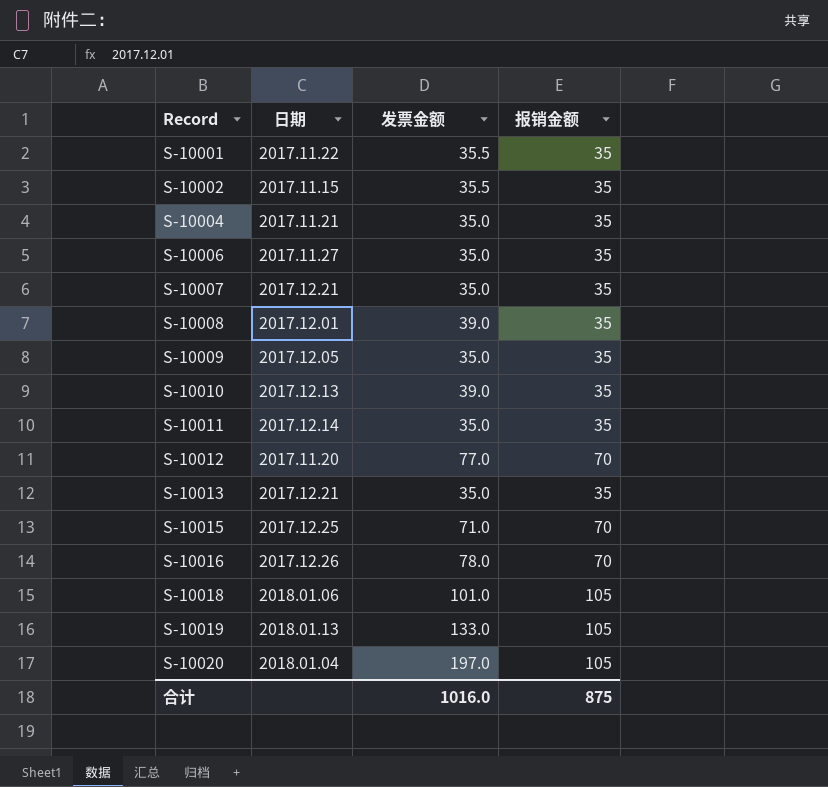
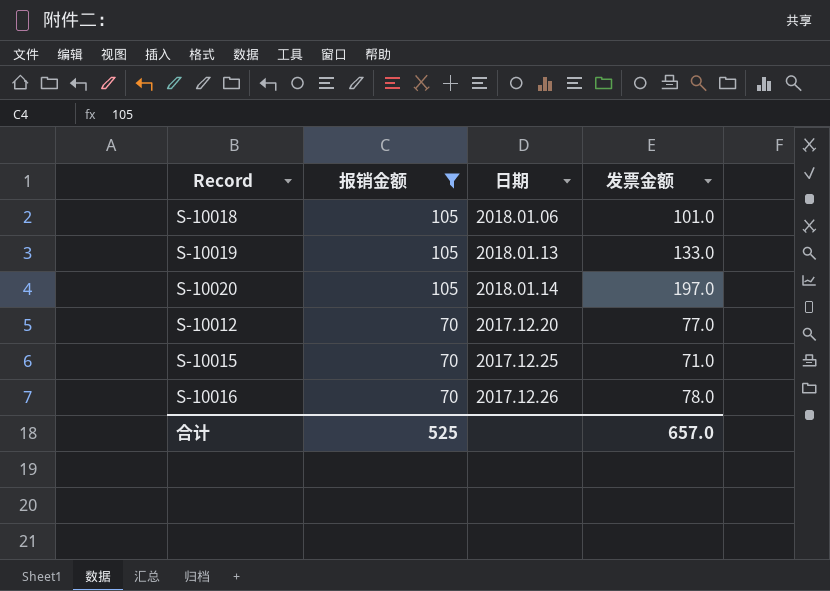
filter: none -> 报销金额 != 35
row order: Record ascending -> 报销金额 descending
column 报销金额 | position: 4 -> 2
S-10020 | 日期: 2018.01.04 -> 2018.01.14
S-10012 | 日期: 2017.11.20 -> 2017.12.20
合计 | 报销金额: 875 -> 525
合计 | 发票金额: 1016.0 -> 657.0

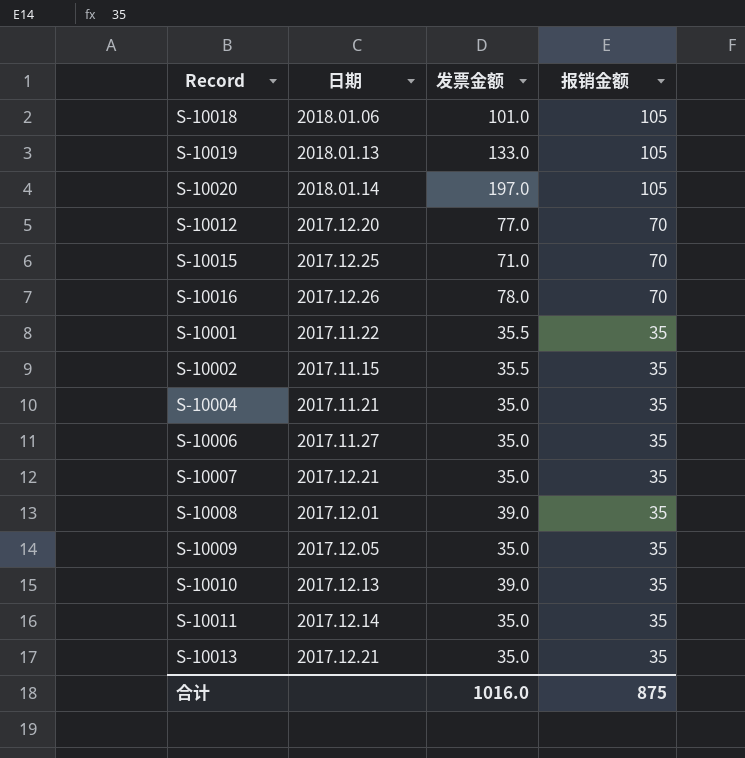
filter: 报销金额 != 35 -> none
column 报销金额 | position: 2 -> 4
合计 | 发票金额: 657.0 -> 1016.0
合计 | 报销金额: 525 -> 875

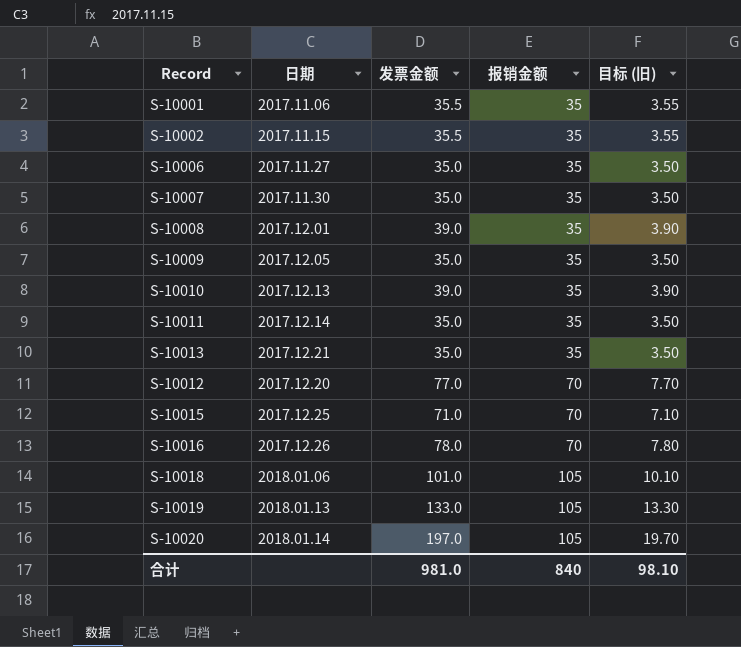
row order: 报销金额 descending -> 报销金额 ascending
column 目标 (旧) | formula: none -> [发票金额] * 0.1
row S-10004: 2017.11.21 | 35.0 | 35 -> none
S-10001 | 日期: 2017.11.22 -> 2017.11.06
S-10007 | 日期: 2017.12.21 -> 2017.11.30
合计 | 发票金额: 1016.0 -> 981.0
合计 | 报销金额: 875 -> 840

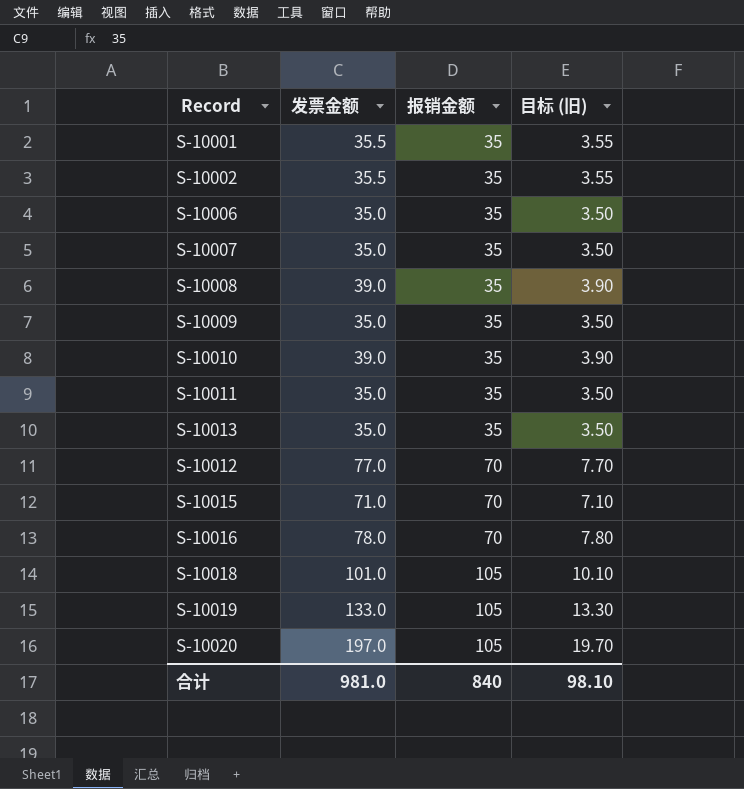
column 日期 | position: 2 -> none

